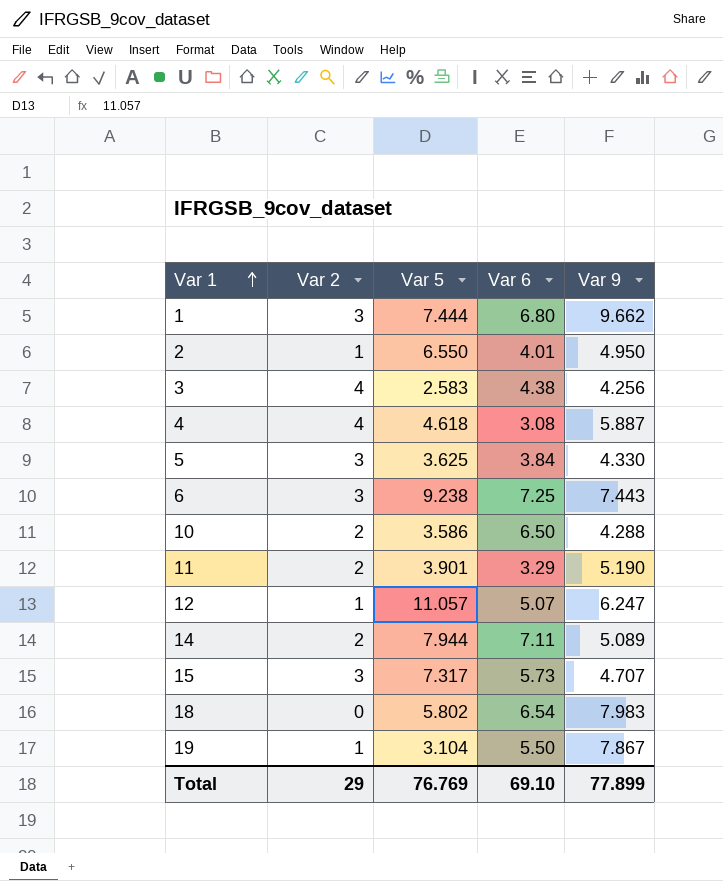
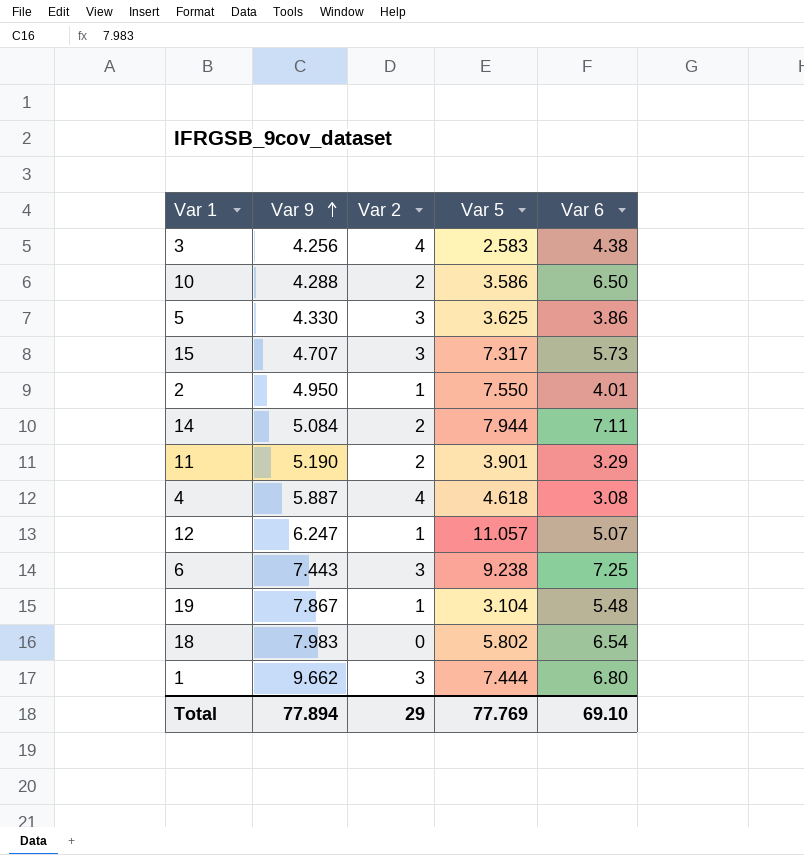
row order: Var 1 ascending -> Var 9 ascending
column Var 9 | position: 5 -> 2
5 | Var 6: 3.84 -> 3.86
2 | Var 5: 6.550 -> 7.550
14 | Var 9: 5.089 -> 5.084
19 | Var 6: 5.50 -> 5.48
Total | Var 9: 77.899 -> 77.894
Total | Var 5: 76.769 -> 77.769

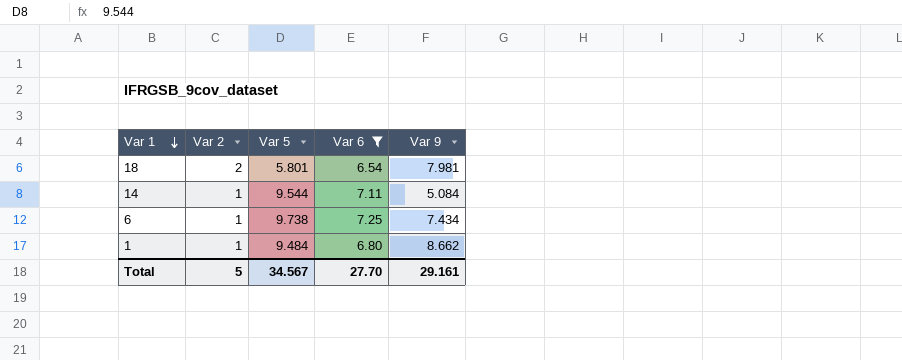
filter: none -> Var 6 >= 6.54
row order: Var 9 ascending -> Var 1 descending
column Var 9 | position: 2 -> 5
18 | Var 2: 0 -> 2
18 | Var 5: 5.802 -> 5.801
18 | Var 9: 7.983 -> 7.981
14 | Var 2: 2 -> 1
14 | Var 5: 7.944 -> 9.544
6 | Var 2: 3 -> 1
6 | Var 5: 9.238 -> 9.738
6 | Var 9: 7.443 -> 7.434
1 | Var 2: 3 -> 1
1 | Var 5: 7.444 -> 9.484
1 | Var 9: 9.662 -> 8.662
Total | Var 2: 29 -> 5
Total | Var 5: 77.769 -> 34.567
Total | Var 6: 69.10 -> 27.70
Total | Var 9: 77.894 -> 29.161

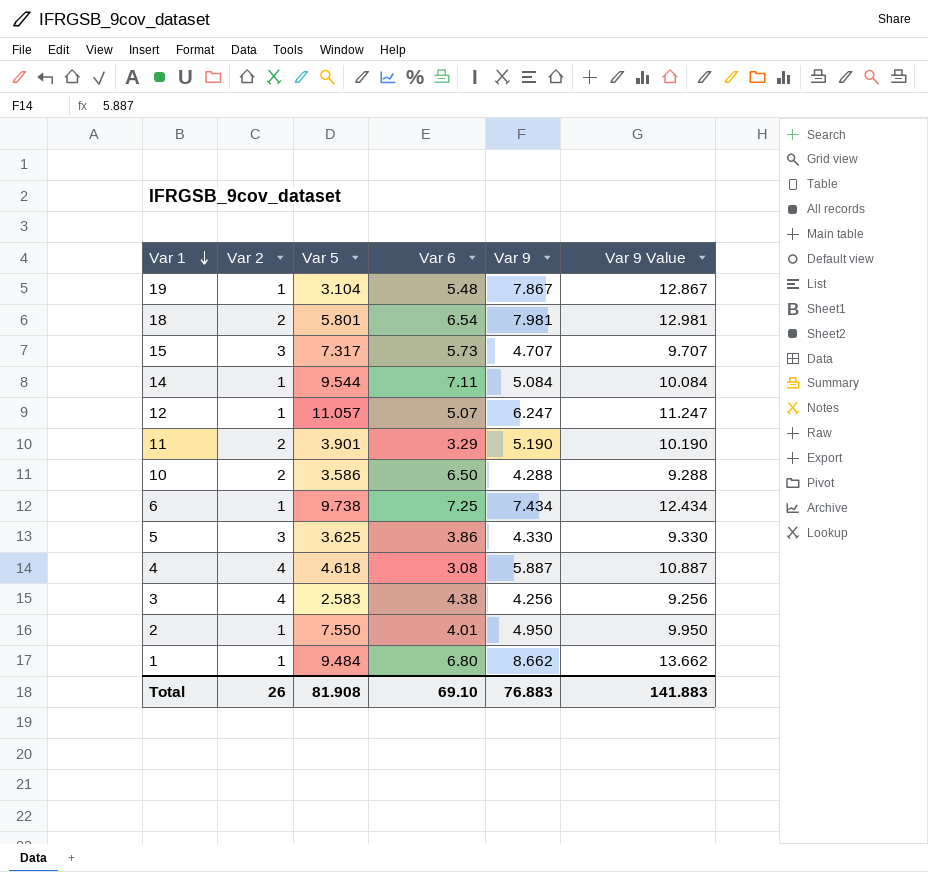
filter: Var 6 >= 6.54 -> none
column Var 9 Value | formula: none -> [Var 9] + 5
Total | Var 2: 5 -> 26
Total | Var 5: 34.567 -> 81.908
Total | Var 6: 27.70 -> 69.10
Total | Var 9: 29.161 -> 76.883

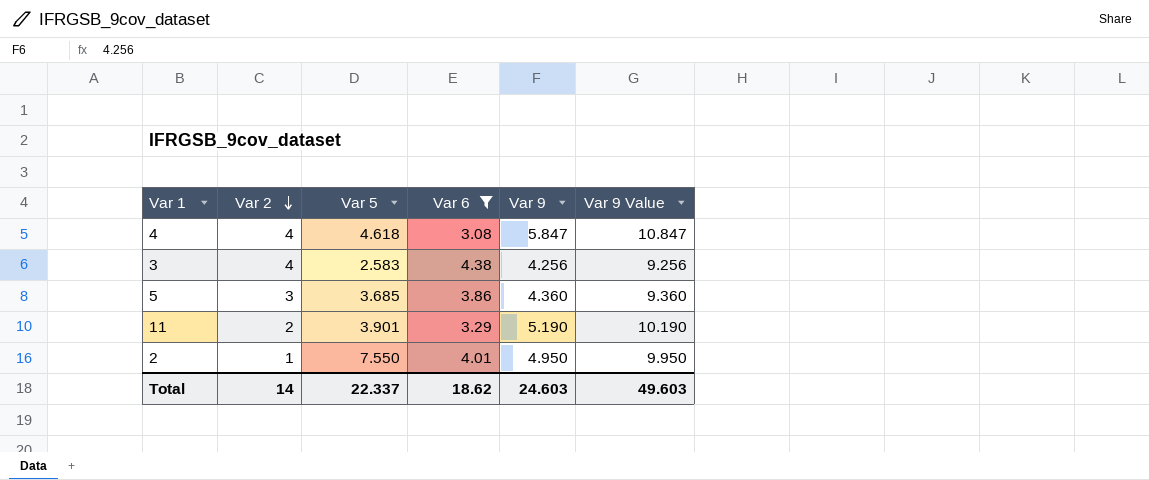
filter: none -> Var 6 <= 4.38
row order: Var 1 descending -> Var 2 descending
4 | Var 9: 5.887 -> 5.847
4 | Var 9 Value: 10.887 -> 10.847
5 | Var 5: 3.625 -> 3.685
5 | Var 9: 4.330 -> 4.360
5 | Var 9 Value: 9.330 -> 9.360
Total | Var 2: 26 -> 14
Total | Var 5: 81.908 -> 22.337
Total | Var 6: 69.10 -> 18.62
Total | Var 9: 76.883 -> 24.603
Total | Var 9 Value: 141.883 -> 49.603

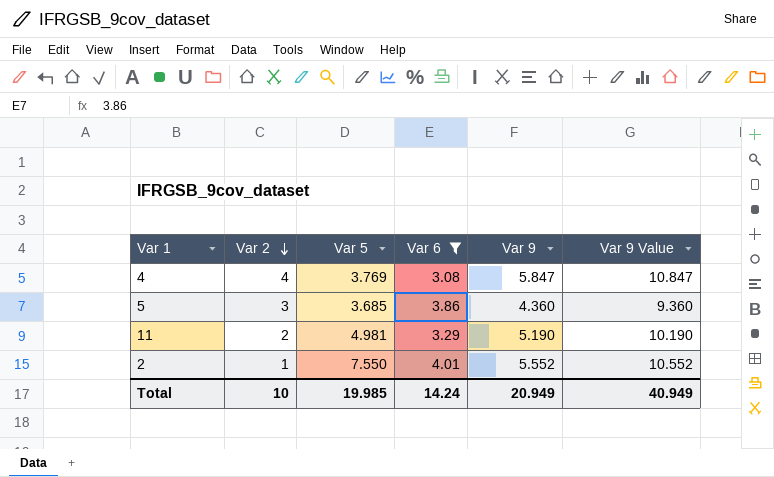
row 3: 4 | 2.583 | 4.38 | 4.256 | 9.256 -> none
4 | Var 5: 4.618 -> 3.769
11 | Var 5: 3.901 -> 4.981
2 | Var 9: 4.950 -> 5.552
2 | Var 9 Value: 9.950 -> 10.552
Total | Var 2: 14 -> 10
Total | Var 5: 22.337 -> 19.985
Total | Var 6: 18.62 -> 14.24
Total | Var 9: 24.603 -> 20.949
Total | Var 9 Value: 49.603 -> 40.949

